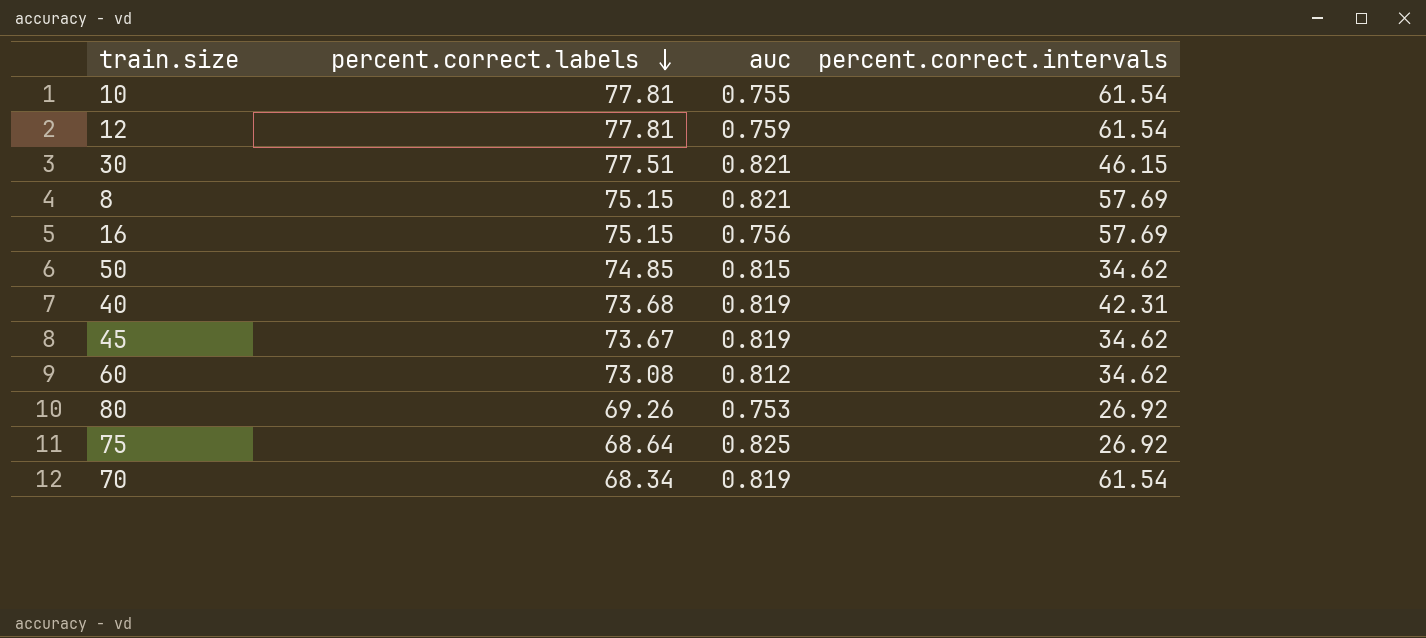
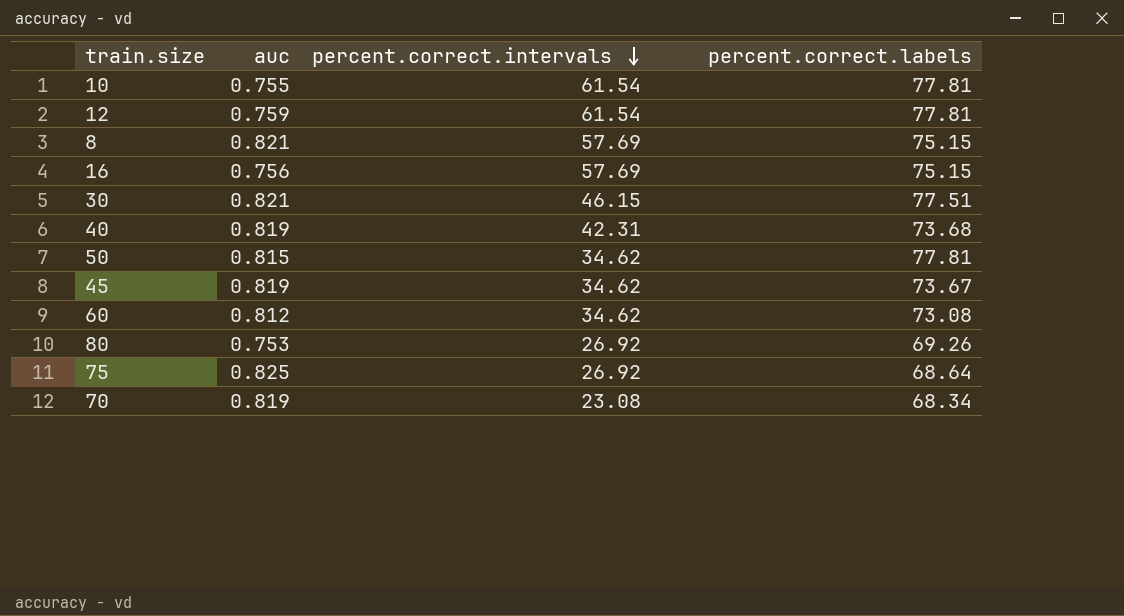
row order: percent.correct.labels descending -> percent.correct.intervals descending
column percent.correct.labels | position: 2 -> 4
50 | percent.correct.labels: 74.85 -> 77.81
70 | percent.correct.intervals: 61.54 -> 23.08

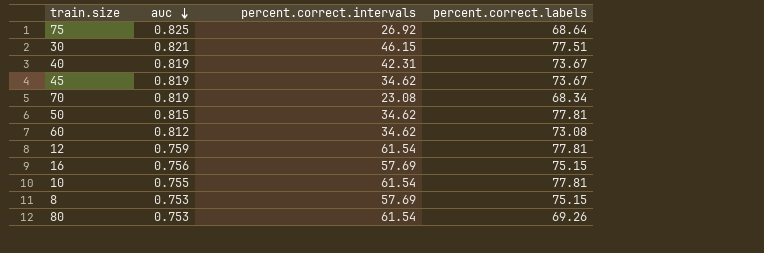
row order: percent.correct.intervals descending -> auc descending
40 | percent.correct.labels: 73.68 -> 73.67
8 | auc: 0.821 -> 0.753
80 | percent.correct.intervals: 26.92 -> 61.54

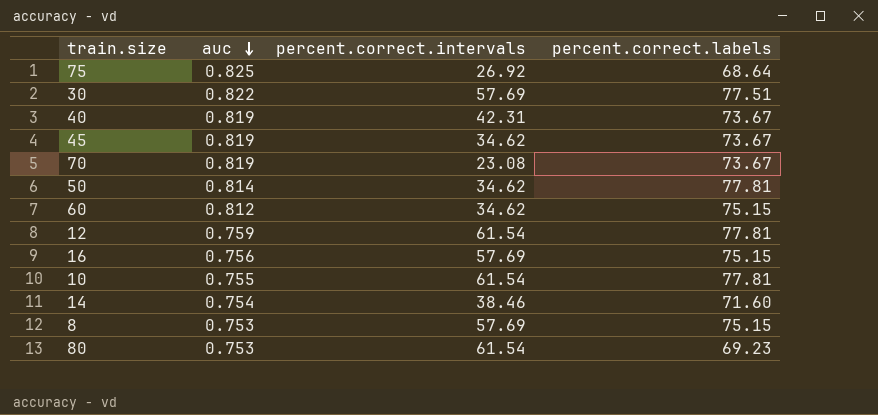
30 | auc: 0.821 -> 0.822
30 | percent.correct.intervals: 46.15 -> 57.69
70 | percent.correct.labels: 68.34 -> 73.67
50 | auc: 0.815 -> 0.814
60 | percent.correct.labels: 73.08 -> 75.15
row 14: none -> 0.754 | 38.46 | 71.60
80 | percent.correct.labels: 69.26 -> 69.23

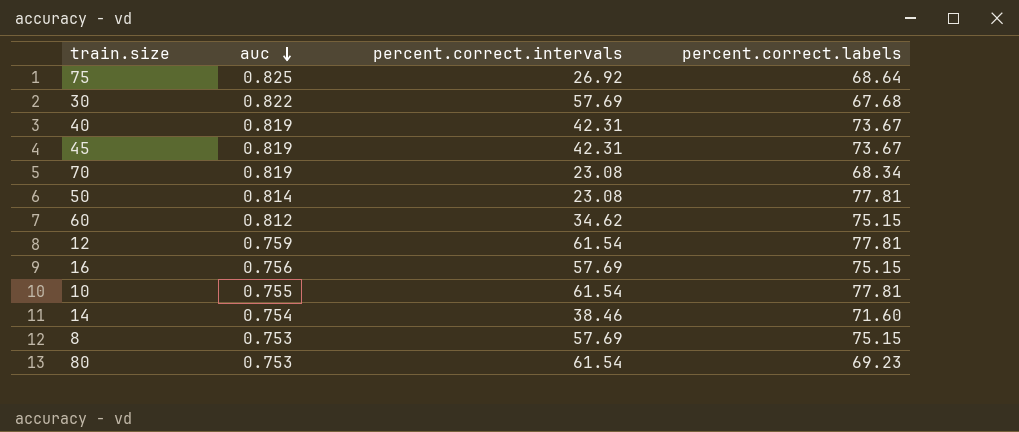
30 | percent.correct.labels: 77.51 -> 67.68
45 | percent.correct.intervals: 34.62 -> 42.31
70 | percent.correct.labels: 73.67 -> 68.34
50 | percent.correct.intervals: 34.62 -> 23.08

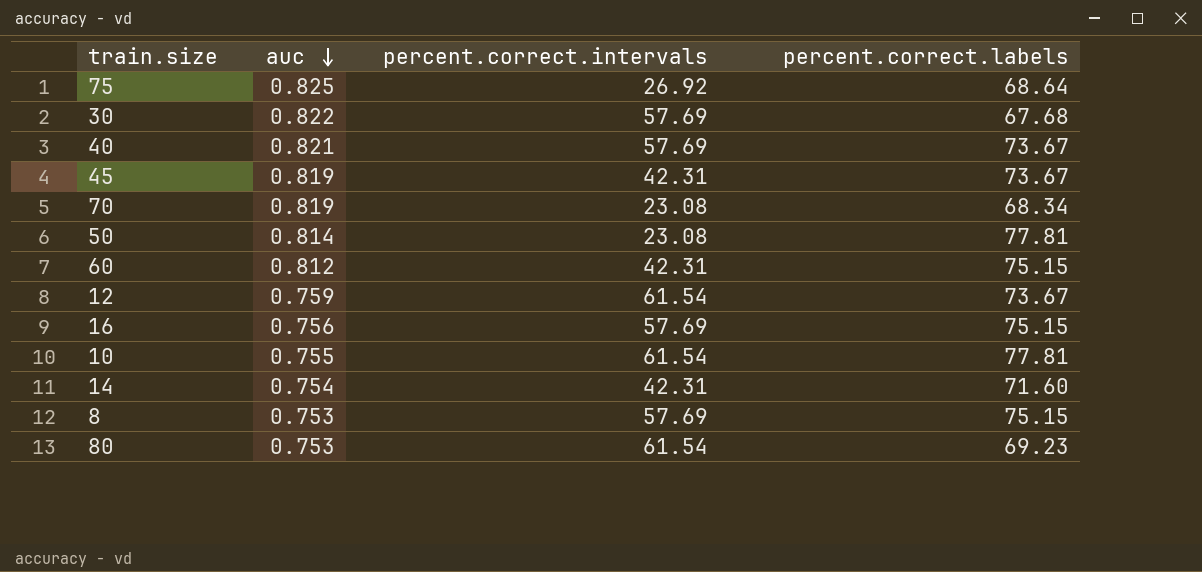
40 | auc: 0.819 -> 0.821
40 | percent.correct.intervals: 42.31 -> 57.69
60 | percent.correct.intervals: 34.62 -> 42.31
12 | percent.correct.labels: 77.81 -> 73.67
14 | percent.correct.intervals: 38.46 -> 42.31

